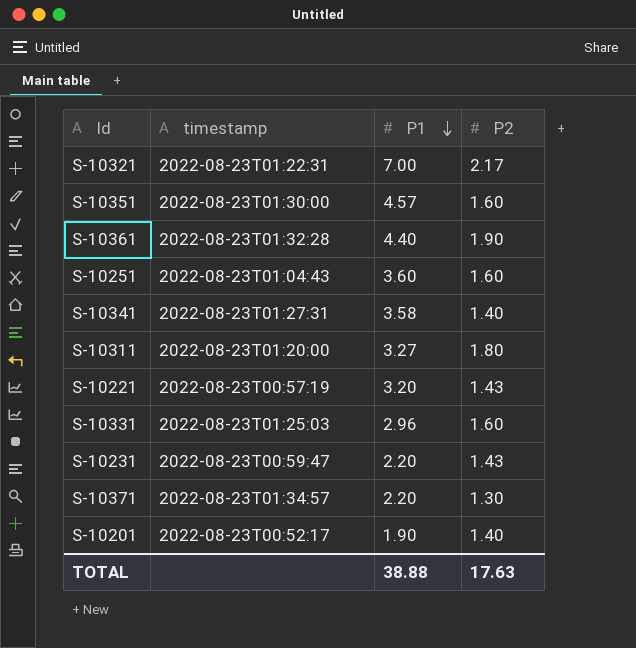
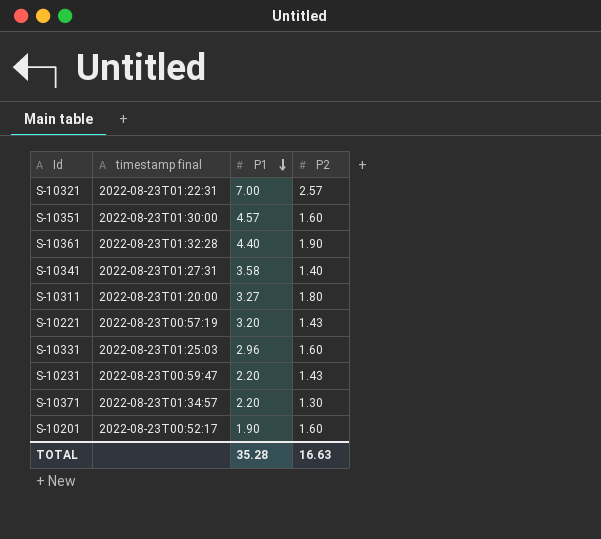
column name: timestamp -> timestamp final
row S-10251: 2022-08-23T01:04:43 | 3.60 | 1.60 -> none
S-10321 | P2: 2.17 -> 2.57
S-10201 | P2: 1.40 -> 1.60
TOTAL | P1: 38.88 -> 35.28
TOTAL | P2: 17.63 -> 16.63

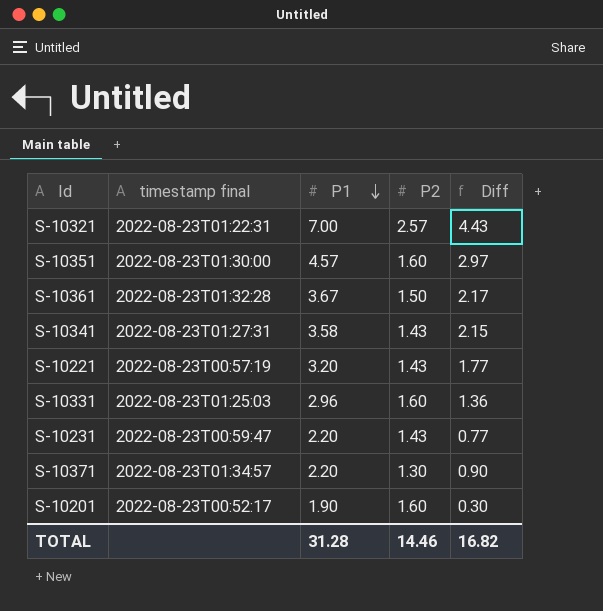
column Diff | formula: none -> [P1] - [P2]
row S-10311: 2022-08-23T01:20:00 | 3.27 | 1.80 -> none
S-10361 | P1: 4.40 -> 3.67
S-10361 | P2: 1.90 -> 1.50
S-10341 | P2: 1.40 -> 1.43
TOTAL | P1: 35.28 -> 31.28
TOTAL | P2: 16.63 -> 14.46

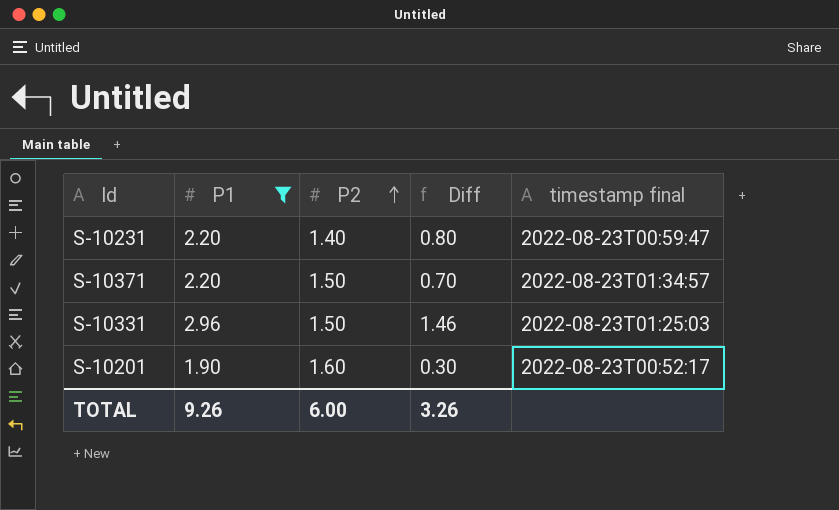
filter: none -> P1 <= 2.96
row order: P1 descending -> P2 ascending
column timestamp final | position: 2 -> 5
S-10231 | P2: 1.43 -> 1.40
S-10231 | Diff: 0.77 -> 0.80
S-10371 | P2: 1.30 -> 1.50
S-10371 | Diff: 0.90 -> 0.70
S-10331 | P2: 1.60 -> 1.50
S-10331 | Diff: 1.36 -> 1.46
TOTAL | P1: 31.28 -> 9.26
TOTAL | P2: 14.46 -> 6.00
TOTAL | Diff: 16.82 -> 3.26

